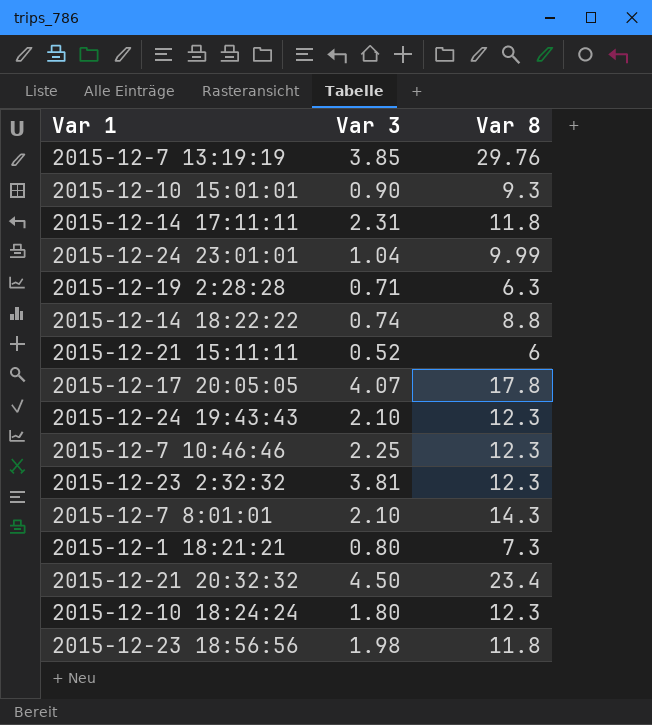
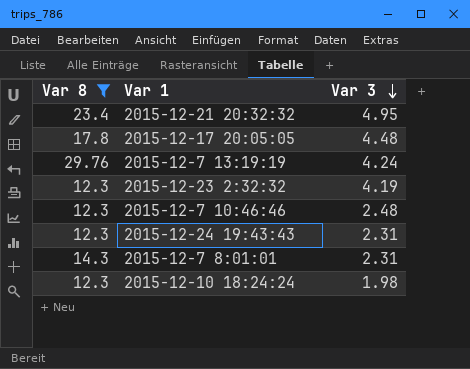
filter: none -> Var 8 >= 12.3
row order: none -> Var 3 descending
column Var 8 | position: 3 -> 1
2015-12-21 20:32:32 | Var 3: 4.50 -> 4.95
2015-12-17 20:05:05 | Var 3: 4.07 -> 4.48
2015-12-7 13:19:19 | Var 3: 3.85 -> 4.24
2015-12-23 2:32:32 | Var 3: 3.81 -> 4.19
2015-12-7 10:46:46 | Var 3: 2.25 -> 2.48
2015-12-24 19:43:43 | Var 3: 2.10 -> 2.31
2015-12-7 8:01:01 | Var 3: 2.10 -> 2.31
2015-12-10 18:24:24 | Var 3: 1.80 -> 1.98

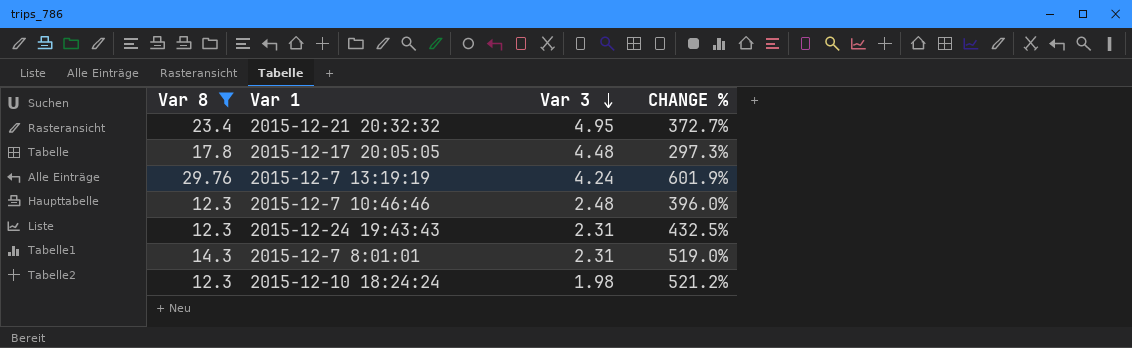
column CHANGE % | formula: none -> ([Var 8] - [Var 3]) / [Var 3]
row 2015-12-23 2:32:32: 12.3 | 4.19 -> none

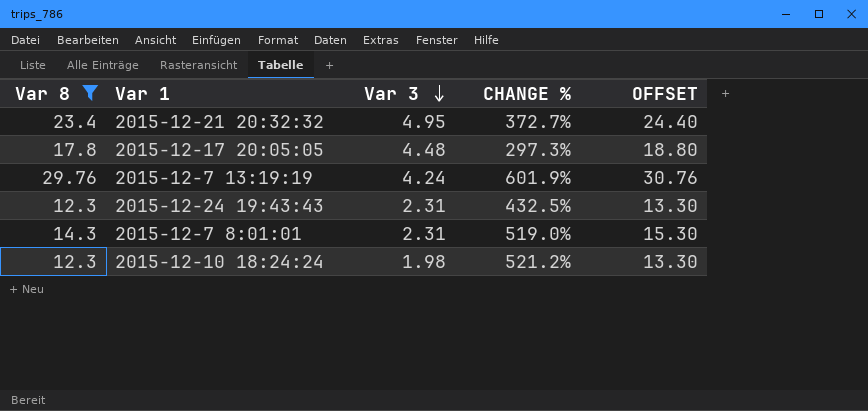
column OFFSET | formula: none -> [Var 8] + 1
row 2015-12-7 10:46:46: 12.3 | 2.48 | 396.0% -> none

